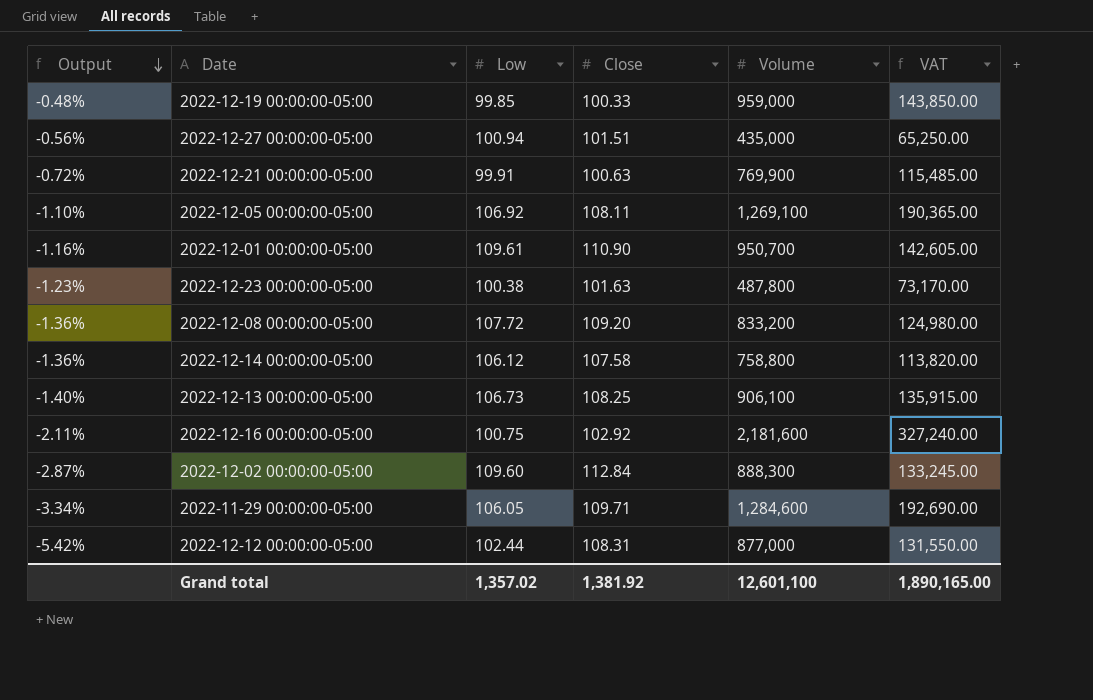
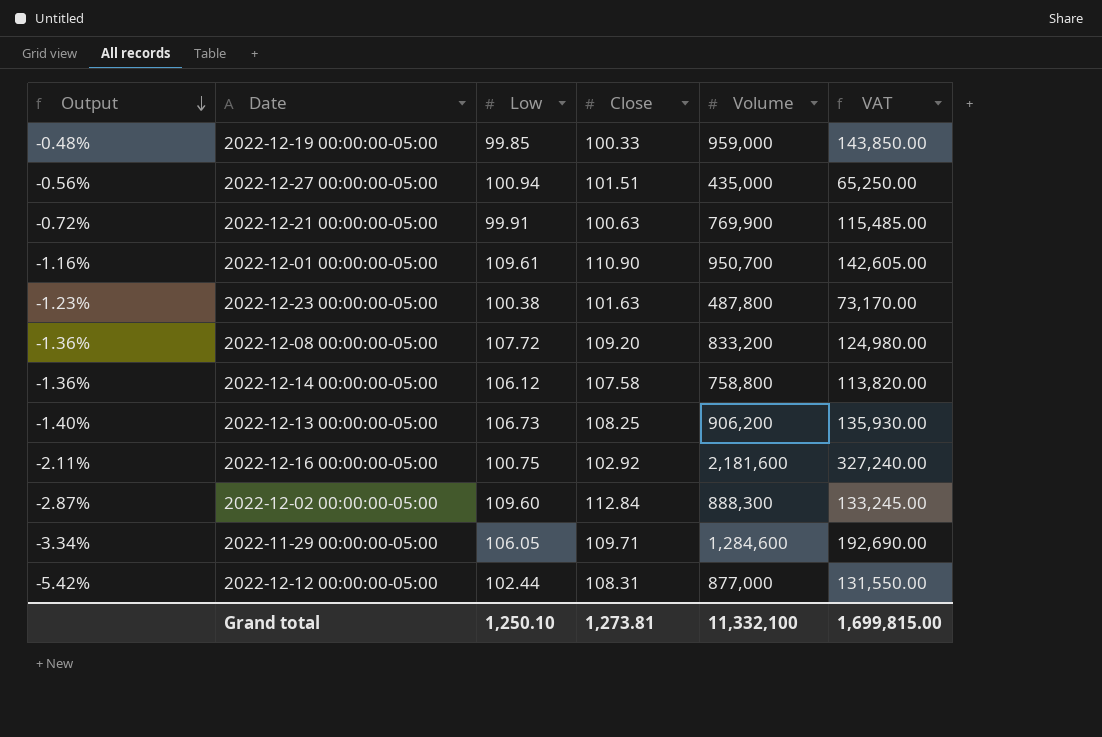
row 2022-12-05 00:00:00-05:00: -1.10% | 106.92 | 108.11 | 1,269,100 | 190,365.00 -> none
2022-12-13 00:00:00-05:00 | Volume: 906,100 -> 906,200
2022-12-13 00:00:00-05:00 | VAT: 135,915.00 -> 135,930.00
Grand total | Low: 1,357.02 -> 1,250.10
Grand total | Close: 1,381.92 -> 1,273.81
Grand total | Volume: 12,601,100 -> 11,332,100
Grand total | VAT: 1,890,165.00 -> 1,699,815.00

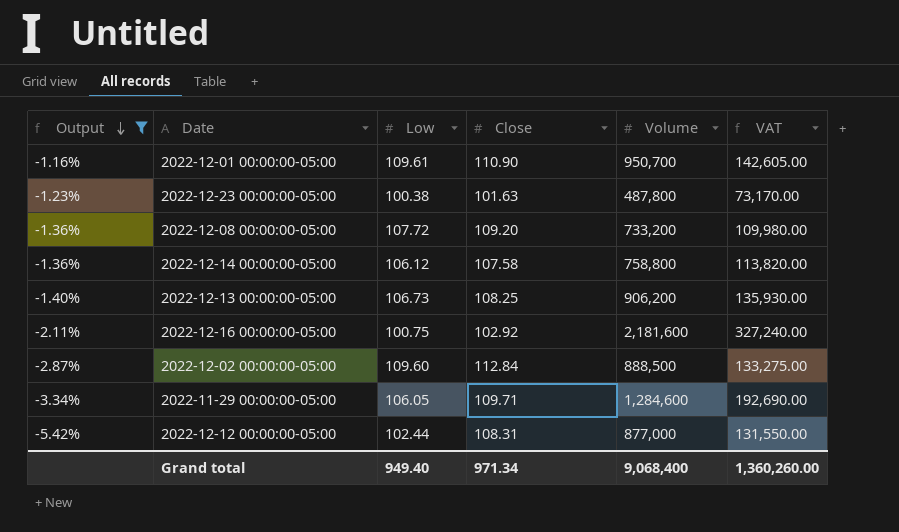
filter: none -> Output <= -1.16%
2022-12-08 00:00:00-05:00 | Volume: 833,200 -> 733,200
2022-12-08 00:00:00-05:00 | VAT: 124,980.00 -> 109,980.00
2022-12-02 00:00:00-05:00 | Volume: 888,300 -> 888,500
2022-12-02 00:00:00-05:00 | VAT: 133,245.00 -> 133,275.00
Grand total | Low: 1,250.10 -> 949.40
Grand total | Close: 1,273.81 -> 971.34
Grand total | Volume: 11,332,100 -> 9,068,400
Grand total | VAT: 1,699,815.00 -> 1,360,260.00

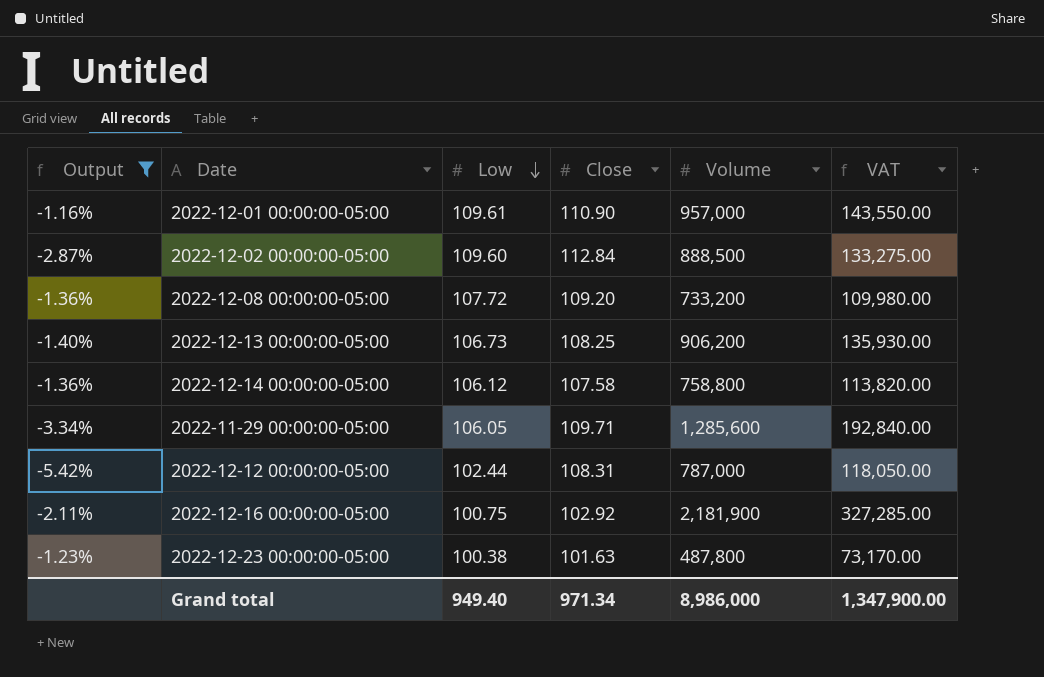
row order: Output descending -> Low descending
2022-12-01 00:00:00-05:00 | Volume: 950,700 -> 957,000
2022-12-01 00:00:00-05:00 | VAT: 142,605.00 -> 143,550.00
2022-11-29 00:00:00-05:00 | Volume: 1,284,600 -> 1,285,600
2022-11-29 00:00:00-05:00 | VAT: 192,690.00 -> 192,840.00
2022-12-12 00:00:00-05:00 | Volume: 877,000 -> 787,000
2022-12-12 00:00:00-05:00 | VAT: 131,550.00 -> 118,050.00
2022-12-16 00:00:00-05:00 | Volume: 2,181,600 -> 2,181,900
2022-12-16 00:00:00-05:00 | VAT: 327,240.00 -> 327,285.00
Grand total | Volume: 9,068,400 -> 8,986,000
Grand total | VAT: 1,360,260.00 -> 1,347,900.00

